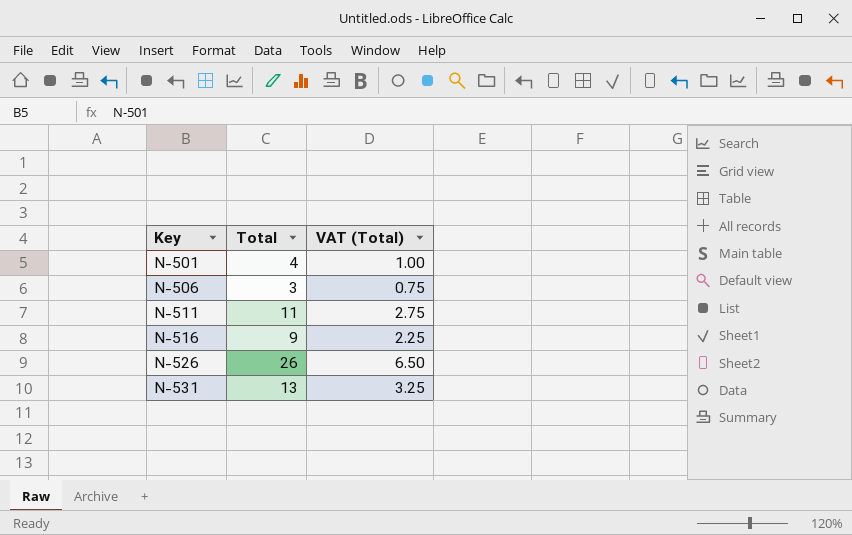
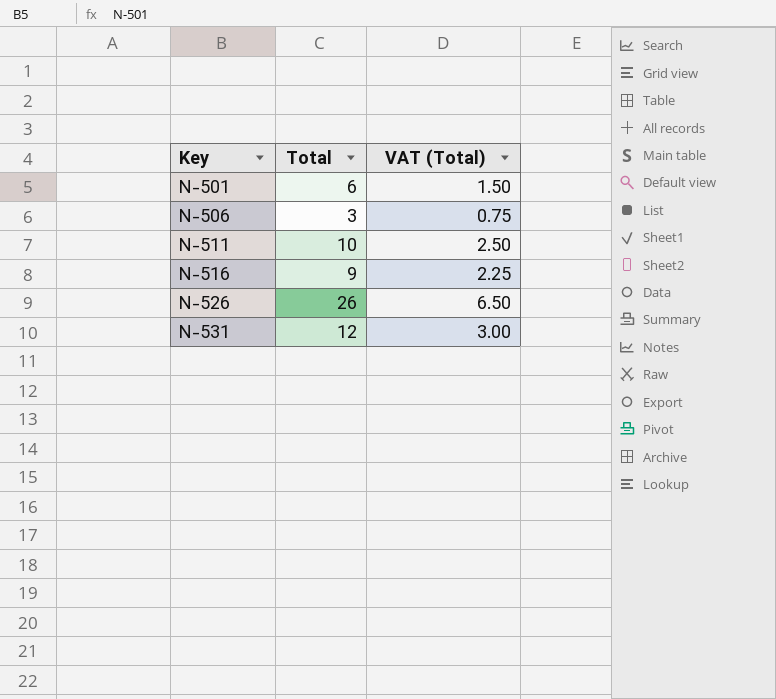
N-501 | Total: 4 -> 6
N-501 | VAT (Total): 1.00 -> 1.50
N-511 | Total: 11 -> 10
N-511 | VAT (Total): 2.75 -> 2.50
N-531 | Total: 13 -> 12
N-531 | VAT (Total): 3.25 -> 3.00

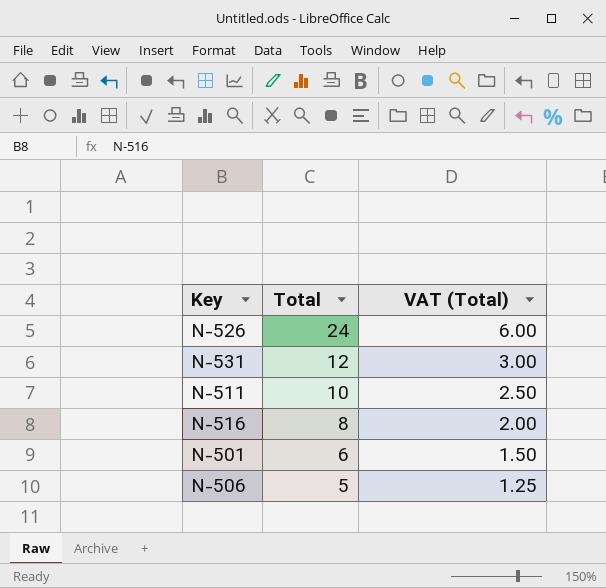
row order: Key ascending -> Total descending
N-526 | Total: 26 -> 24
N-526 | VAT (Total): 6.50 -> 6.00
N-516 | Total: 9 -> 8
N-516 | VAT (Total): 2.25 -> 2.00
N-506 | Total: 3 -> 5
N-506 | VAT (Total): 0.75 -> 1.25

